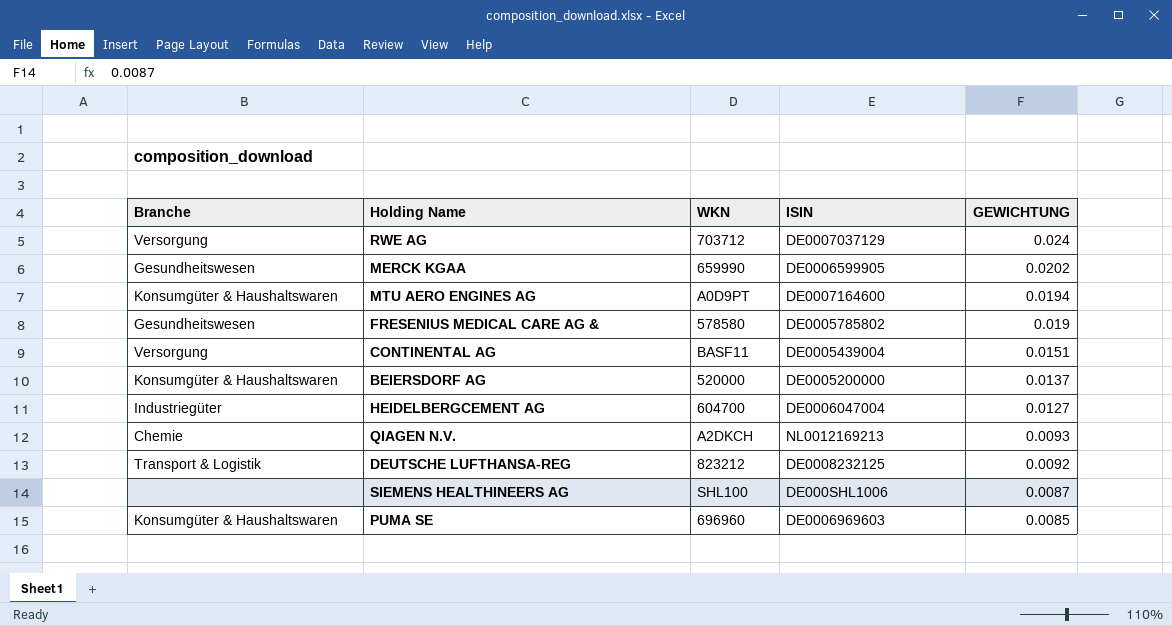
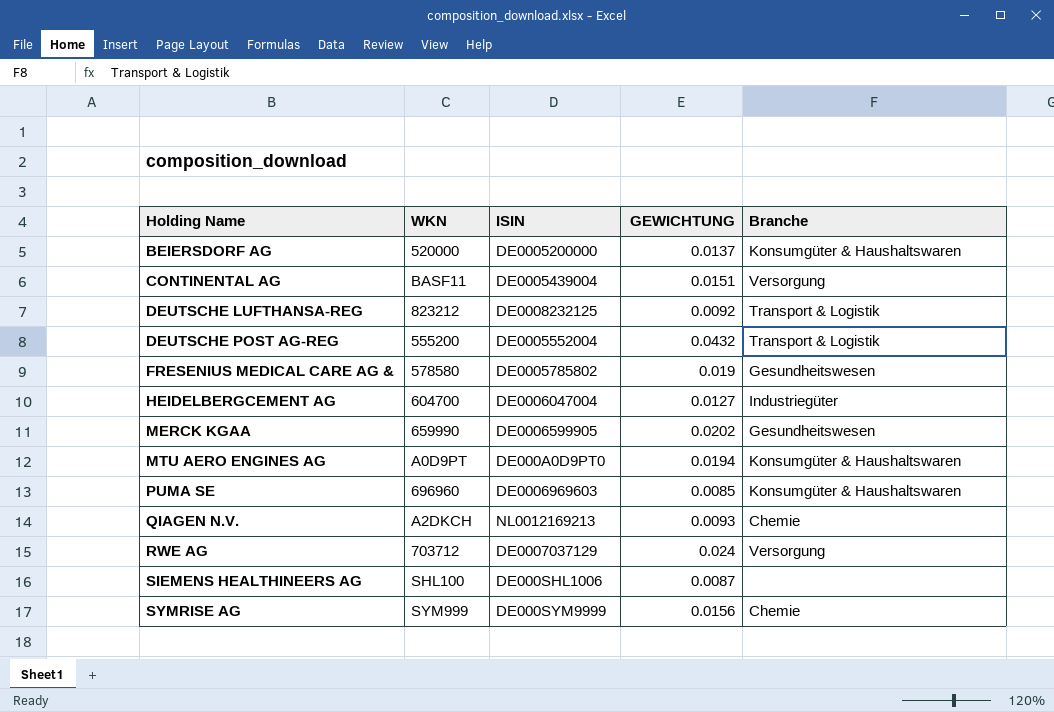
row order: GEWICHTUNG descending -> Holding Name ascending
column Branche | position: 1 -> 5
row DEUTSCHE POST AG-REG: none -> 555200 | DE0005552004 | 0.0432 | Transport & Logistik
MTU AERO ENGINES AG | ISIN: DE0007164600 -> DE000A0D9PT0
row SYMRISE AG: none -> SYM999 | DE000SYM9999 | 0.0156 | Chemie

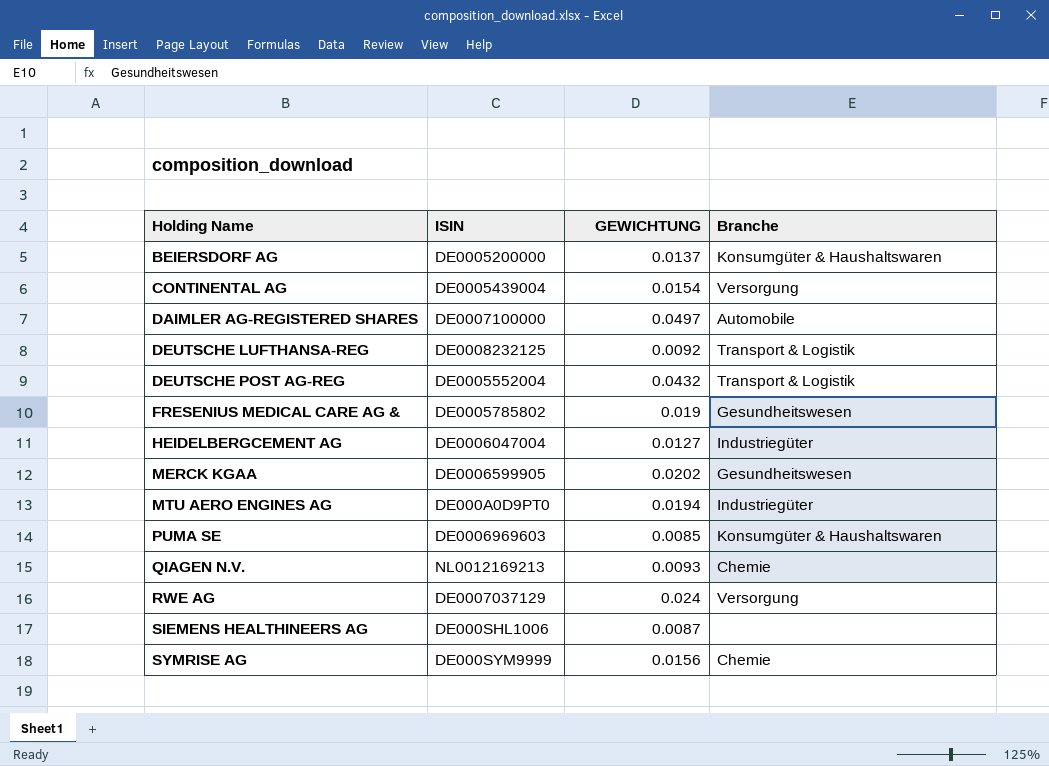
column WKN | position: 2 -> none
CONTINENTAL AG | GEWICHTUNG: 0.0151 -> 0.0154
row DAIMLER AG-REGISTERED SHARES: none -> DE0007100000 | 0.0497 | Automobile
MTU AERO ENGINES AG | Branche: Konsumgüter & Haushaltswaren -> Industriegüter

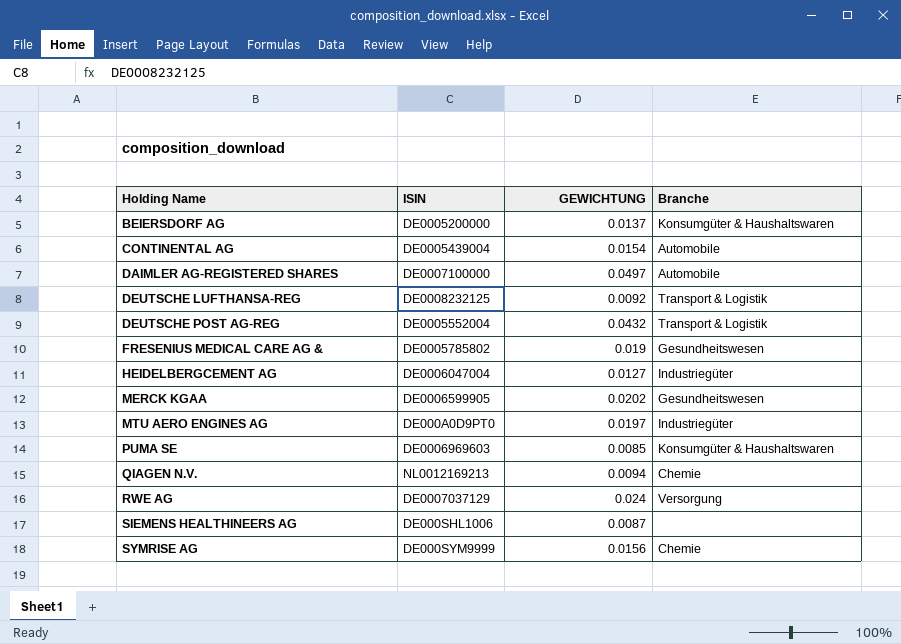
CONTINENTAL AG | Branche: Versorgung -> Automobile
MTU AERO ENGINES AG | GEWICHTUNG: 0.0194 -> 0.0197
QIAGEN N.V. | GEWICHTUNG: 0.0093 -> 0.0094

